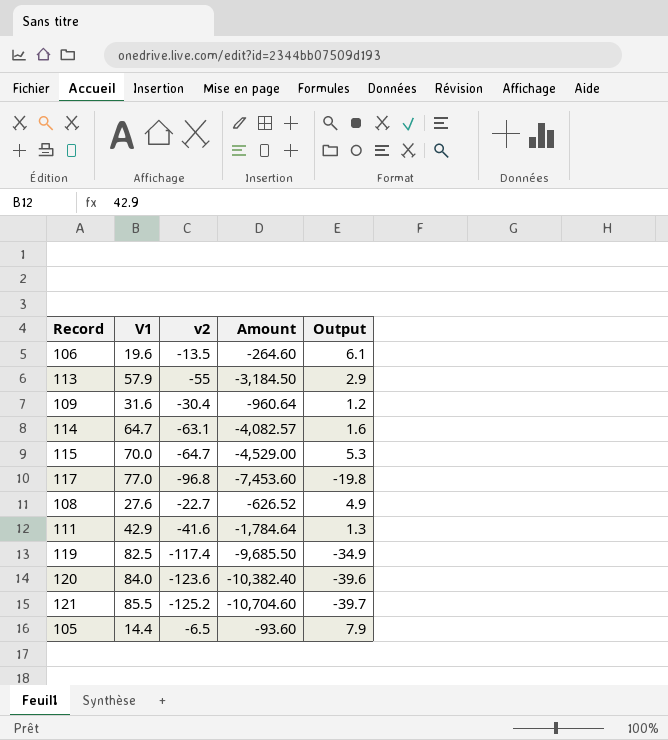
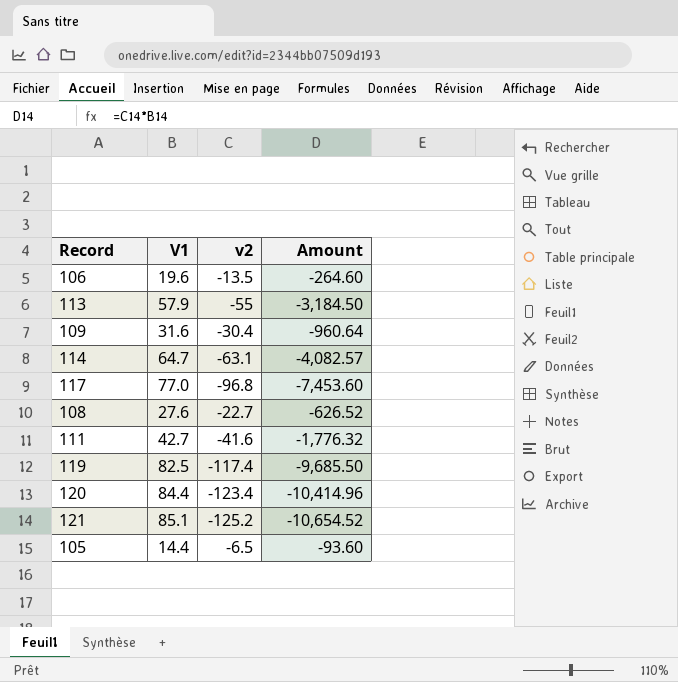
column Output | formula: [V1] + [v2] -> none
row 115: 70.0 | -64.7 | -4,529.00 | 5.3 -> none
111 | V1: 42.9 -> 42.7
111 | Amount: -1,784.64 -> -1,776.32
120 | V1: 84.0 -> 84.4
120 | v2: -123.6 -> -123.4
120 | Amount: -10,382.40 -> -10,414.96
121 | V1: 85.5 -> 85.1
121 | Amount: -10,704.60 -> -10,654.52

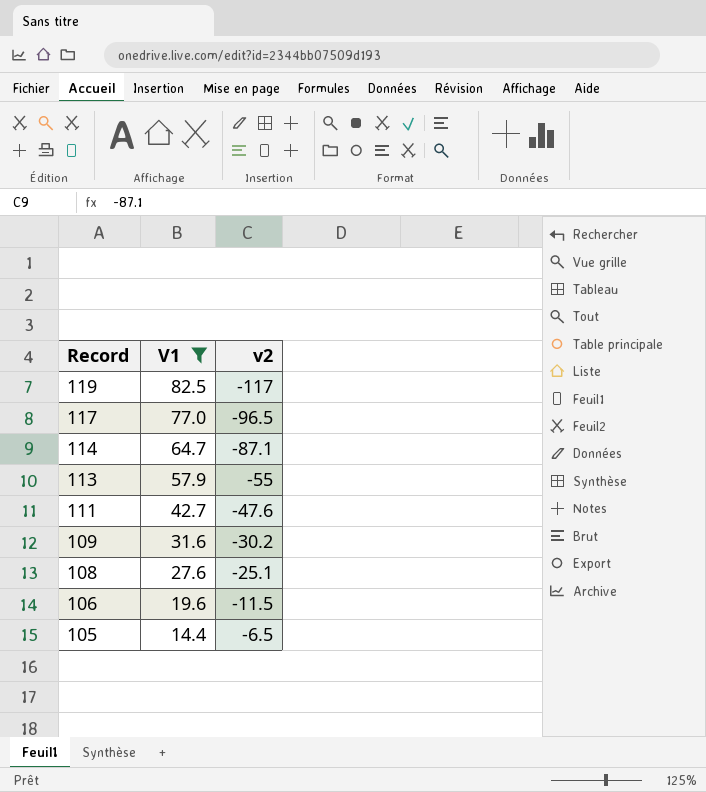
filter: none -> V1 <= 82.5
row order: none -> Record descending
column Amount | formula: [V1] * [v2] -> none
119 | v2: -117.4 -> -117
117 | v2: -96.8 -> -96.5
114 | v2: -63.1 -> -87.1
111 | v2: -41.6 -> -47.6
109 | v2: -30.4 -> -30.2
108 | v2: -22.7 -> -25.1
106 | v2: -13.5 -> -11.5

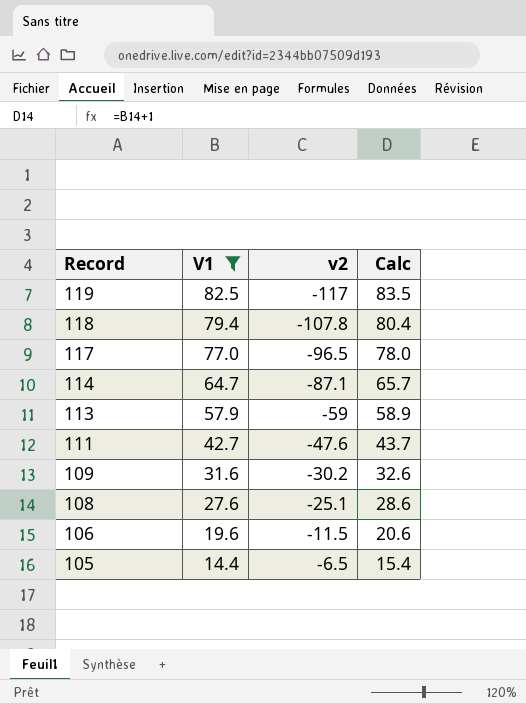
column Calc | formula: none -> [V1] + 1
row 118: none -> 79.4 | -107.8 | 80.4
113 | v2: -55 -> -59

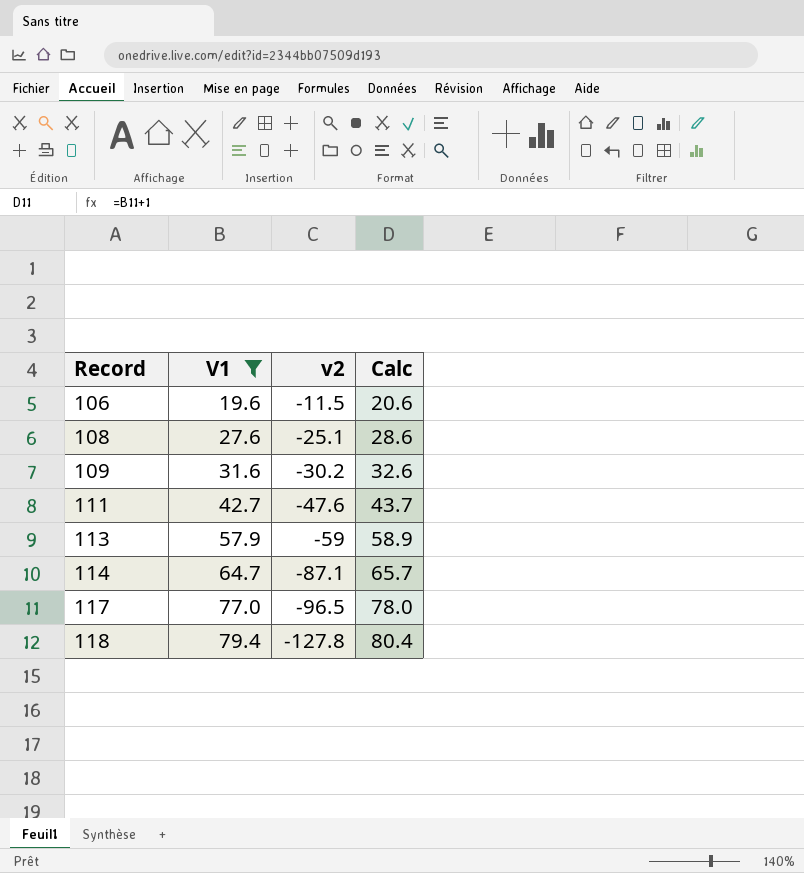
row order: Record descending -> Record ascending
row 119: 82.5 | -117 | 83.5 -> none
row 105: 14.4 | -6.5 | 15.4 -> none
118 | v2: -107.8 -> -127.8

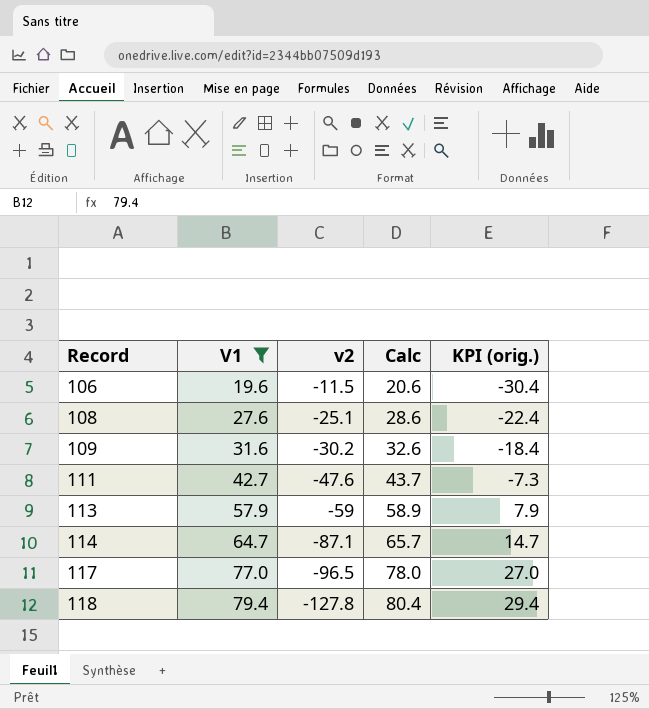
column KPI (orig.) | formula: none -> [V1] - 50

